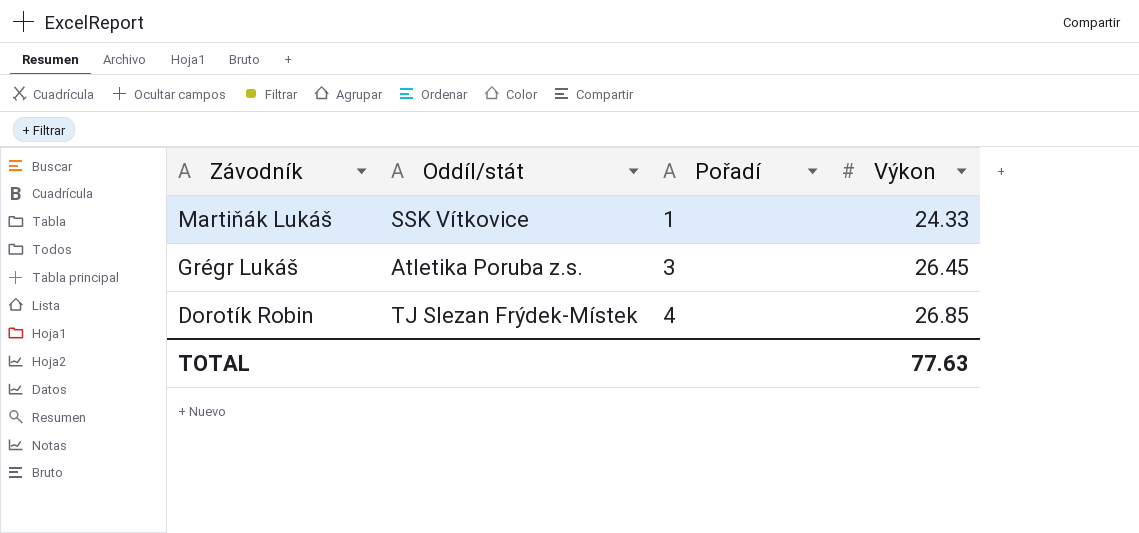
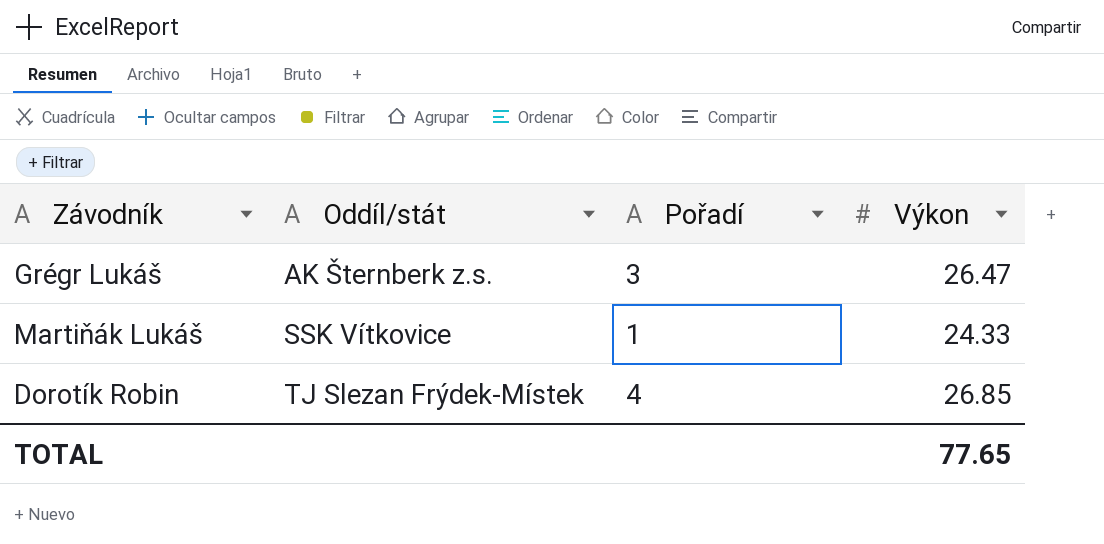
row order: Závodník descending -> Oddíl/stát ascending
Grégr Lukáš | Oddíl/stát: Atletika Poruba z.s. -> AK Šternberk z.s.
Grégr Lukáš | Výkon: 26.45 -> 26.47
TOTAL | Výkon: 77.63 -> 77.65

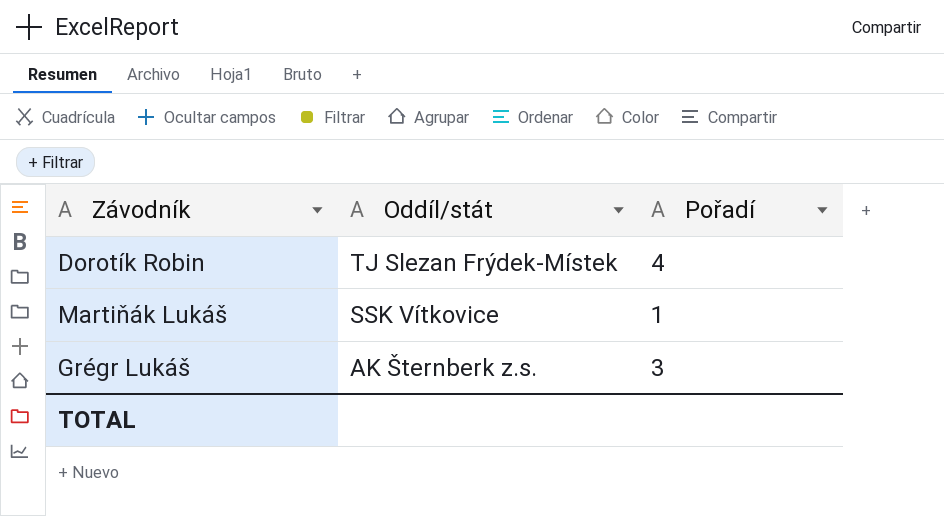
row order: Oddíl/stát ascending -> Oddíl/stát descending
column Výkon | position: 4 -> none

